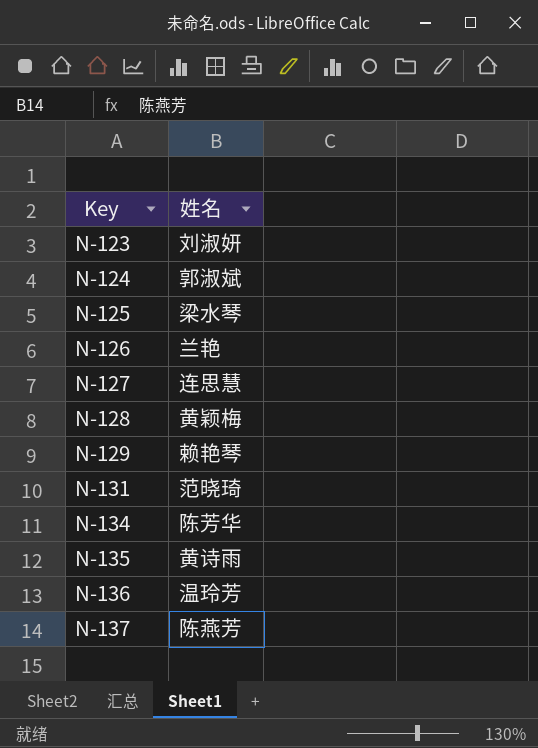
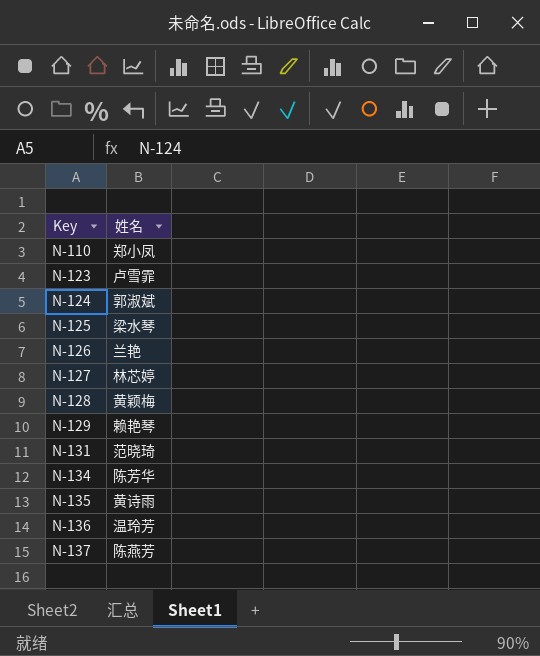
row N-110: none -> 郑小凤
N-123 | 姓名: 刘淑妍 -> 卢雪霏
N-127 | 姓名: 连思慧 -> 林芯婷

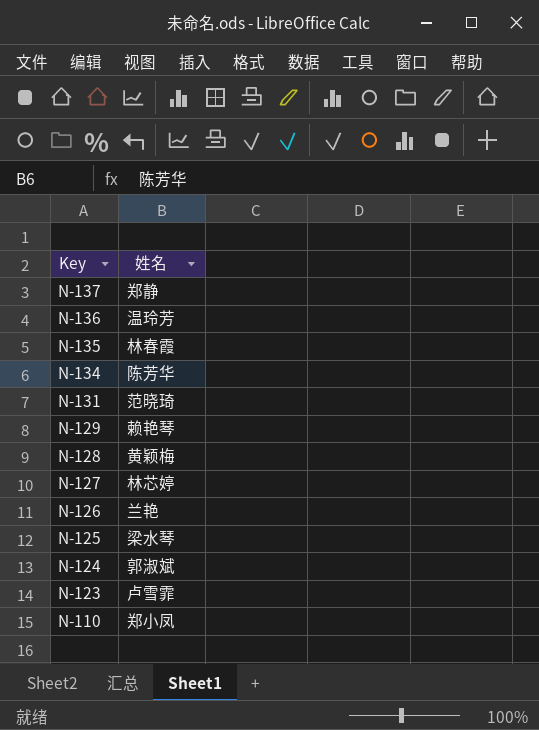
row order: Key ascending -> Key descending
N-137 | 姓名: 陈燕芳 -> 郑静
N-135 | 姓名: 黄诗雨 -> 林春霞

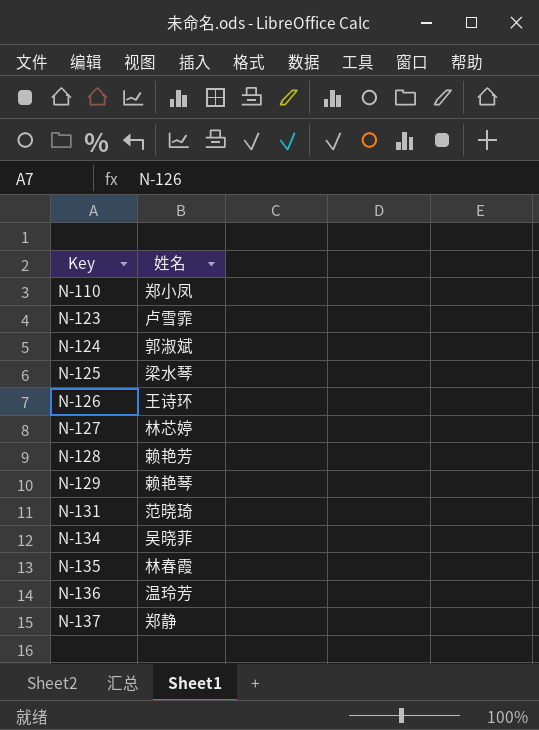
row order: Key descending -> Key ascending
N-126 | 姓名: 兰艳 -> 王诗环
N-128 | 姓名: 黄颖梅 -> 赖艳芳
N-134 | 姓名: 陈芳华 -> 吴晓菲

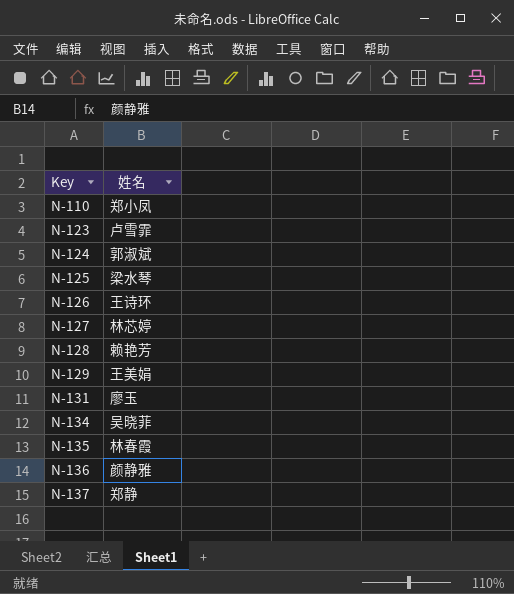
N-129 | 姓名: 赖艳琴 -> 王美娟
N-131 | 姓名: 范晓琦 -> 廖玉
N-136 | 姓名: 温玲芳 -> 颜静雅

